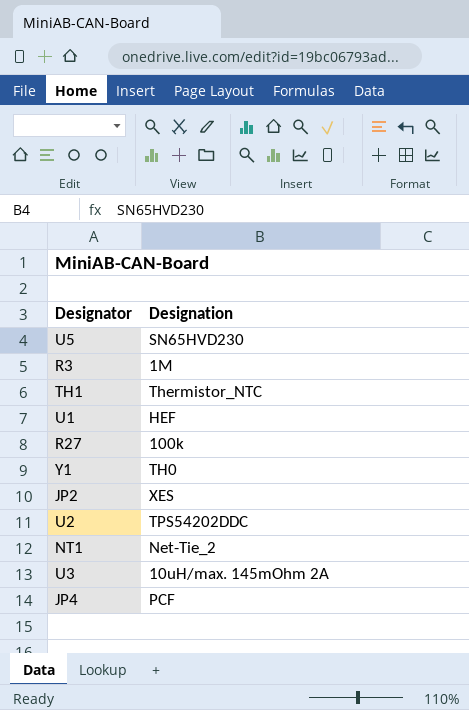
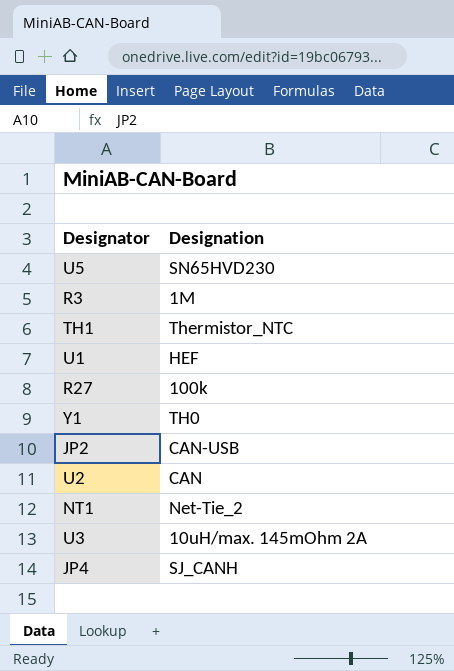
JP2 | Designation: XES -> CAN-USB
U2 | Designation: TPS54202DDC -> CAN
JP4 | Designation: PCF -> SJ_CANH

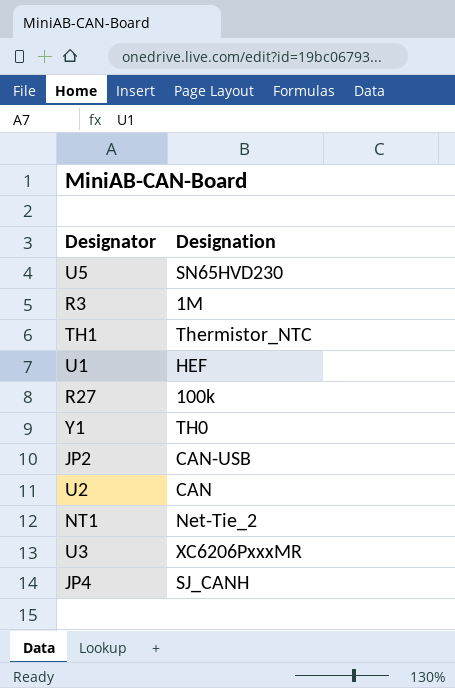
U3 | Designation: 10uH/max. 145mOhm 2A -> XC6206PxxxMR

